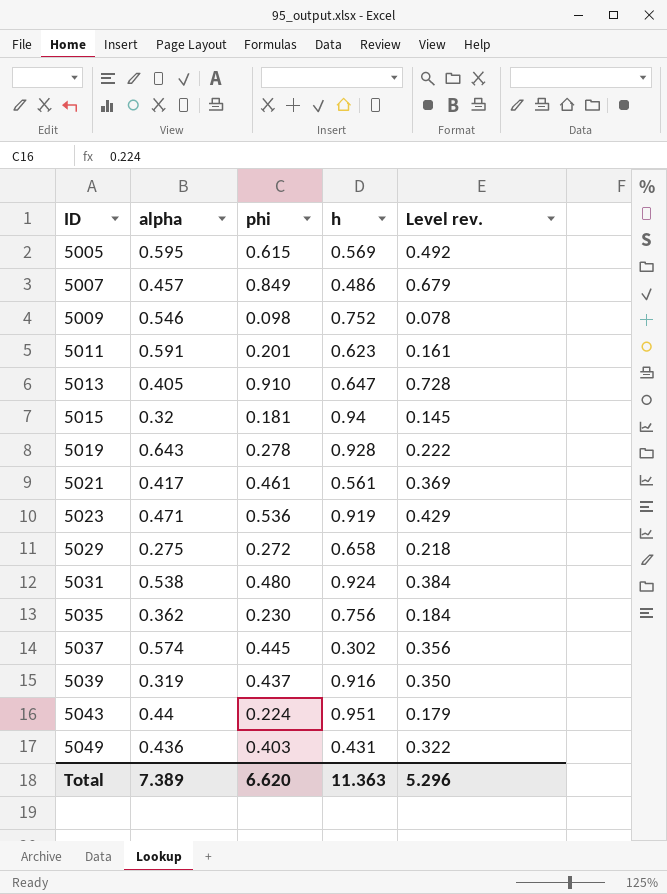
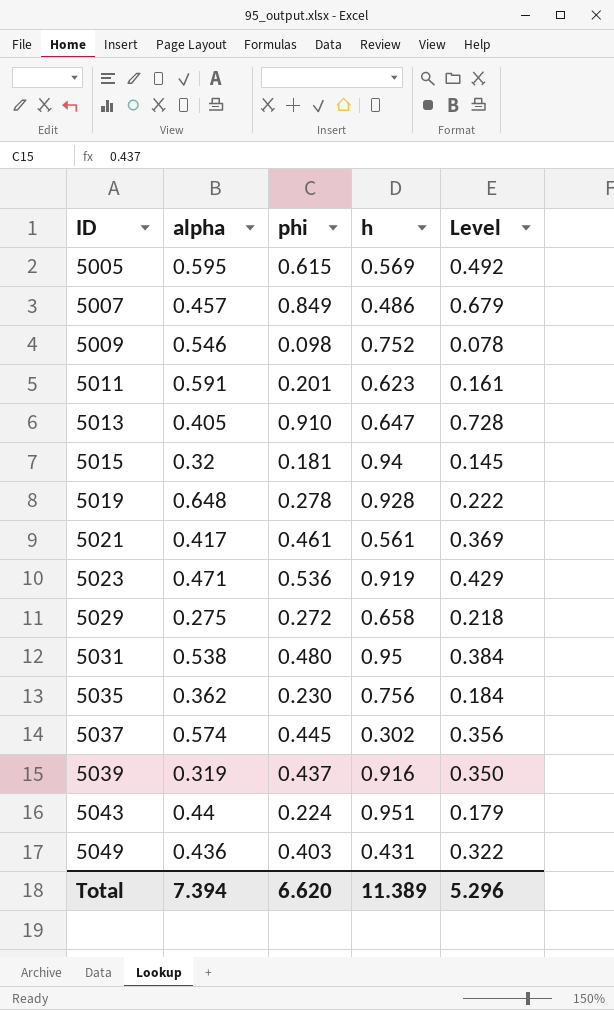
column name: Level rev. -> Level
5019 | alpha: 0.643 -> 0.648
5031 | h: 0.924 -> 0.95
Total | alpha: 7.389 -> 7.394
Total | h: 11.363 -> 11.389

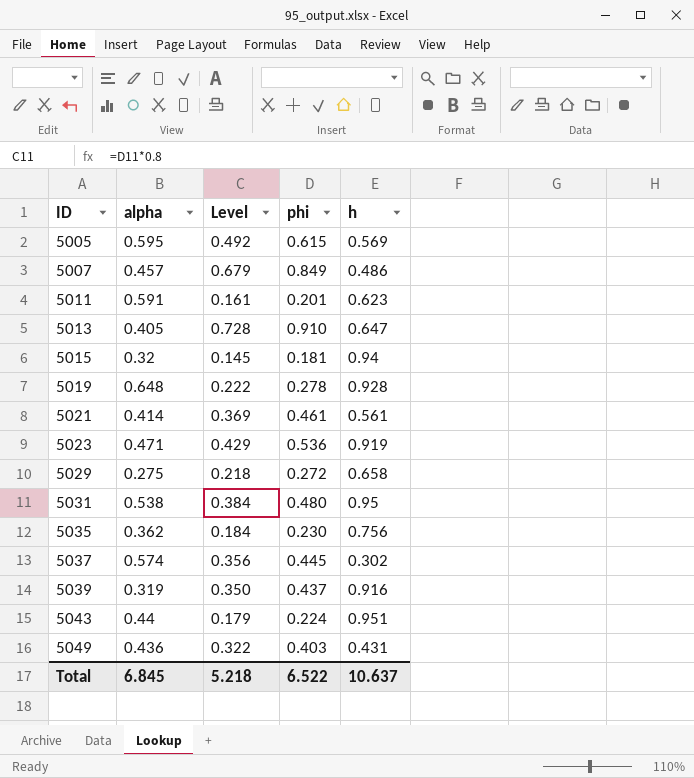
column Level | position: 5 -> 3
row 5009: 0.546 | 0.098 | 0.752 | 0.078 -> none
5021 | alpha: 0.417 -> 0.414
Total | alpha: 7.394 -> 6.845
Total | Level: 5.296 -> 5.218
Total | phi: 6.620 -> 6.522
Total | h: 11.389 -> 10.637

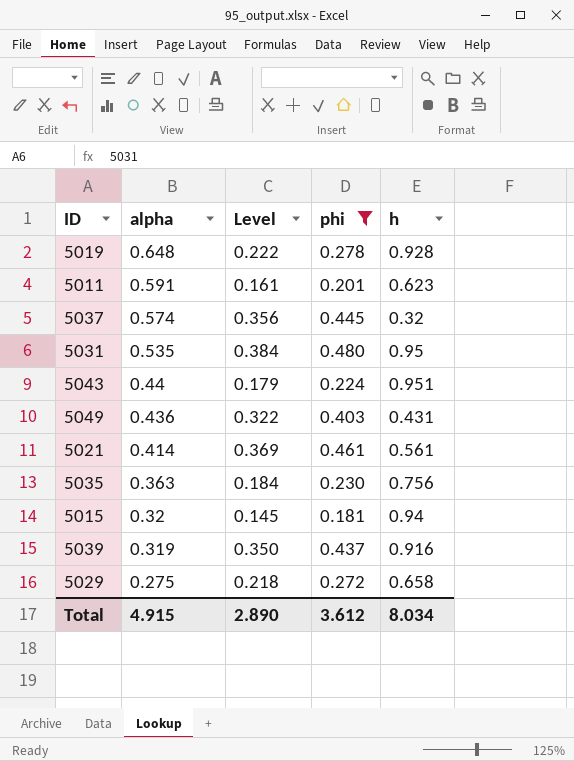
filter: none -> phi <= 0.480
row order: ID ascending -> alpha descending
5037 | h: 0.302 -> 0.32
5031 | alpha: 0.538 -> 0.535
5035 | alpha: 0.362 -> 0.363
Total | alpha: 6.845 -> 4.915
Total | Level: 5.218 -> 2.890
Total | phi: 6.522 -> 3.612
Total | h: 10.637 -> 8.034

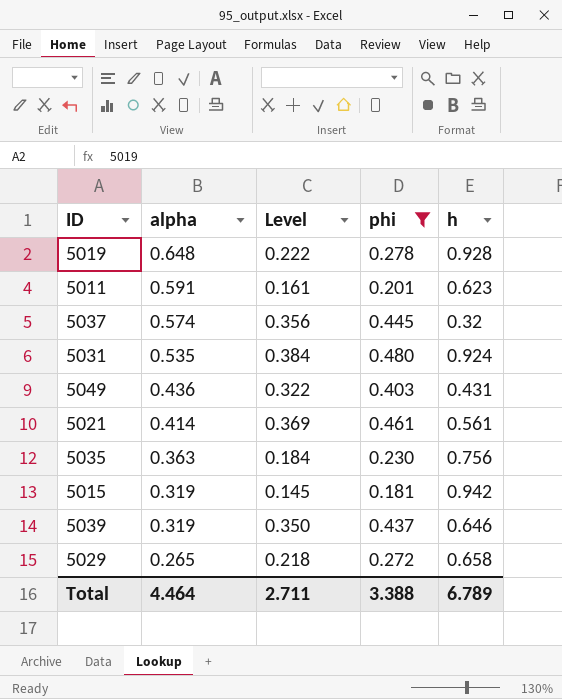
row 5043: 0.44 | 0.179 | 0.224 | 0.951 -> none
5031 | h: 0.95 -> 0.924
5015 | alpha: 0.32 -> 0.319
5015 | h: 0.94 -> 0.942
5039 | h: 0.916 -> 0.646
5029 | alpha: 0.275 -> 0.265
Total | alpha: 4.915 -> 4.464
Total | Level: 2.890 -> 2.711
Total | phi: 3.612 -> 3.388
Total | h: 8.034 -> 6.789

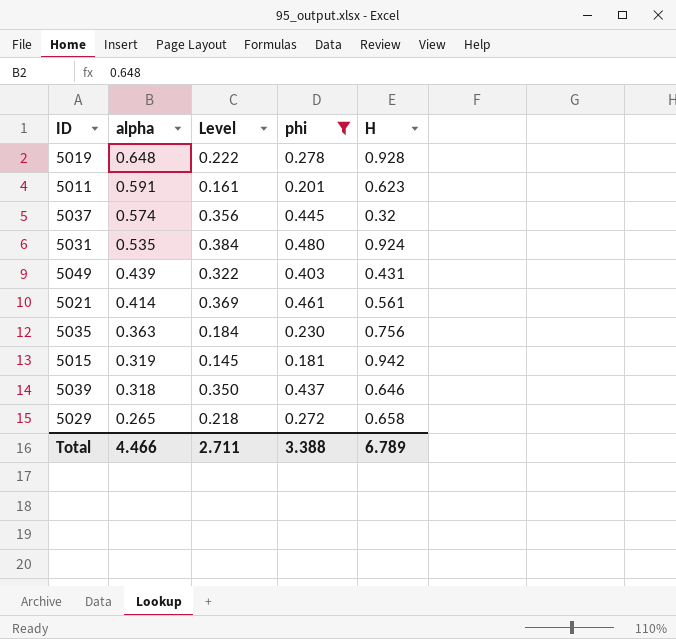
column name: h -> H
5049 | alpha: 0.436 -> 0.439
5039 | alpha: 0.319 -> 0.318
Total | alpha: 4.464 -> 4.466

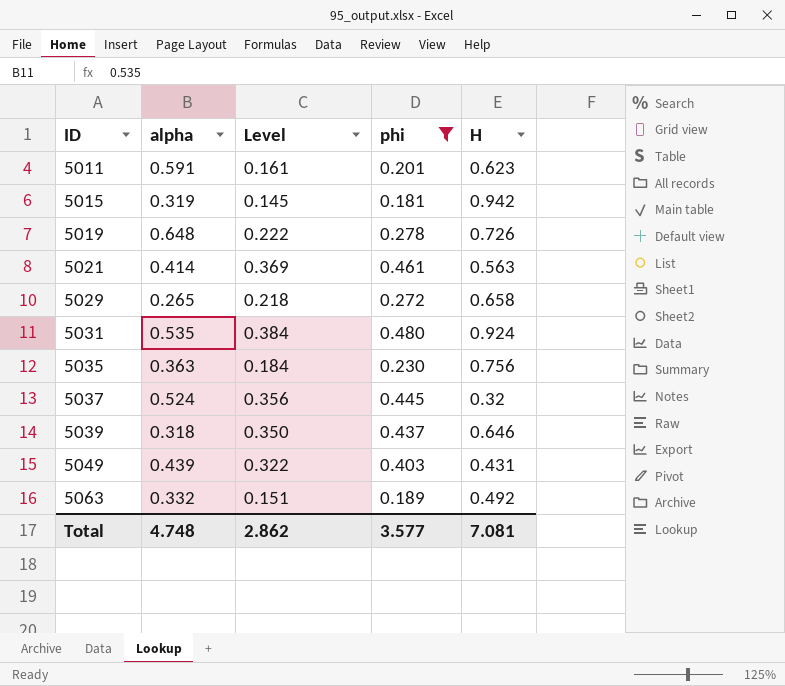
row order: alpha descending -> ID ascending
5019 | H: 0.928 -> 0.726
5021 | H: 0.561 -> 0.563
5037 | alpha: 0.574 -> 0.524
row 5063: none -> 0.332 | 0.151 | 0.189 | 0.492
Total | alpha: 4.466 -> 4.748
Total | Level: 2.711 -> 2.862
Total | phi: 3.388 -> 3.577
Total | H: 6.789 -> 7.081

